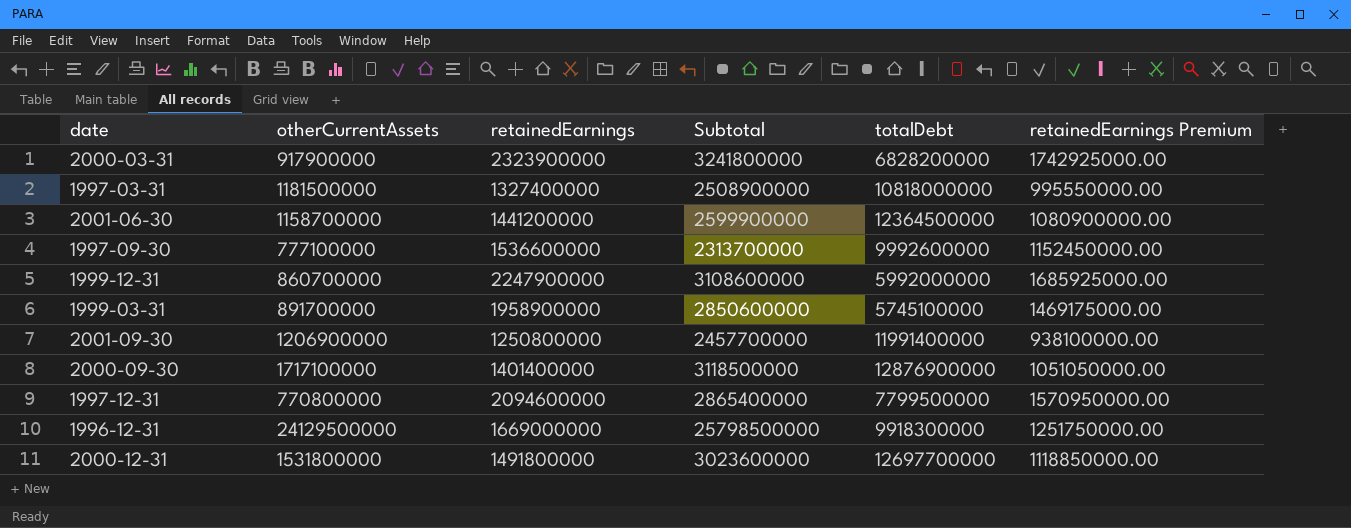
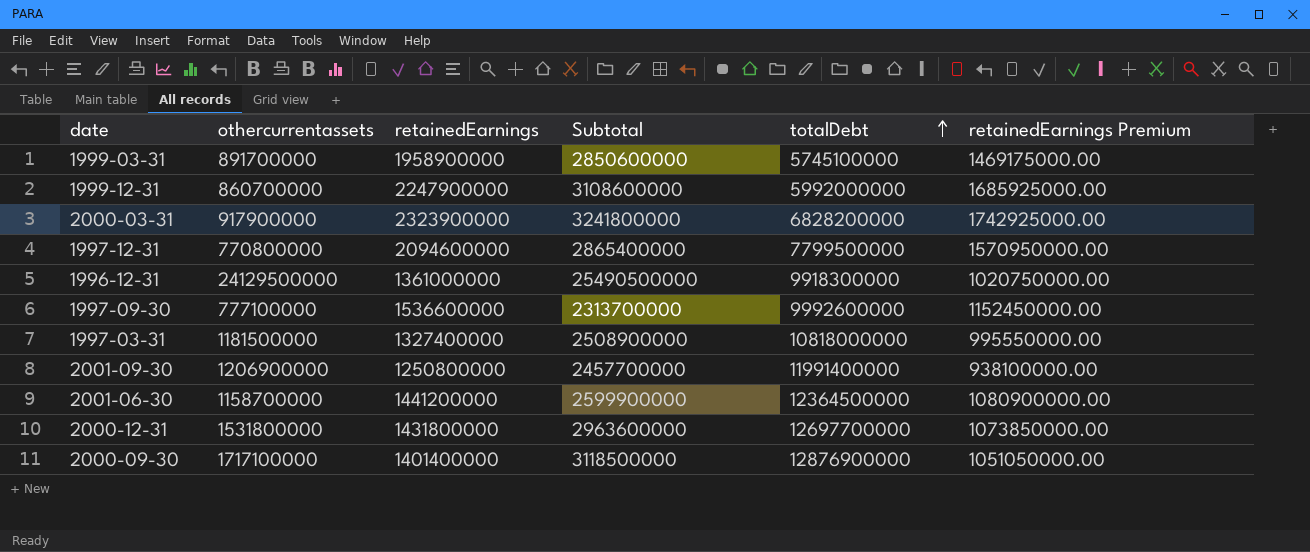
row order: none -> totalDebt ascending
column name: otherCurrentAssets -> othercurrentassets
1996-12-31 | retainedEarnings: 1669000000 -> 1361000000
1996-12-31 | Subtotal: 25798500000 -> 25490500000
1996-12-31 | retainedEarnings Premium: 1251750000.00 -> 1020750000.00
2000-12-31 | retainedEarnings: 1491800000 -> 1431800000
2000-12-31 | Subtotal: 3023600000 -> 2963600000
2000-12-31 | retainedEarnings Premium: 1118850000.00 -> 1073850000.00

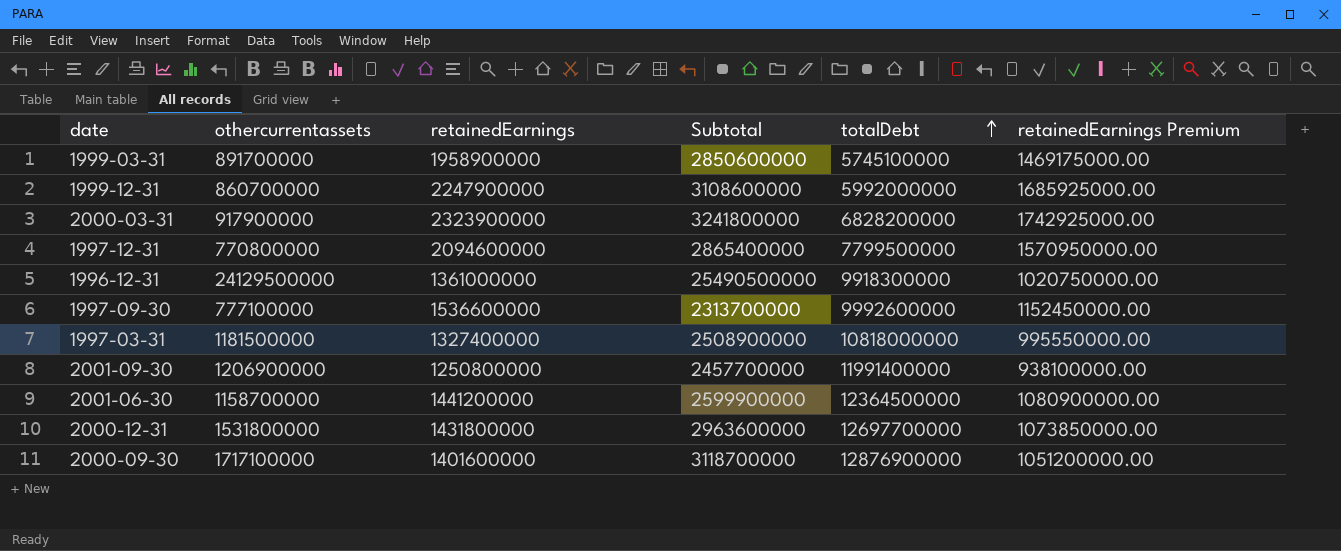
2000-09-30 | retainedEarnings: 1401400000 -> 1401600000
2000-09-30 | Subtotal: 3118500000 -> 3118700000
2000-09-30 | retainedEarnings Premium: 1051050000.00 -> 1051200000.00

